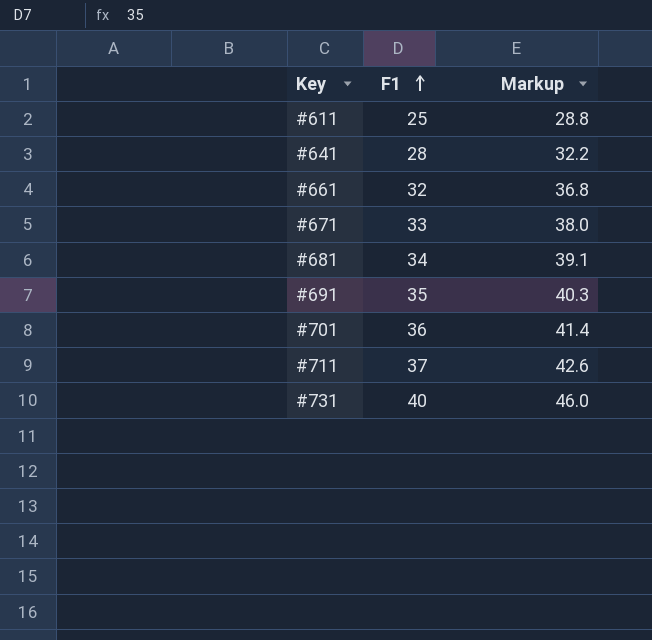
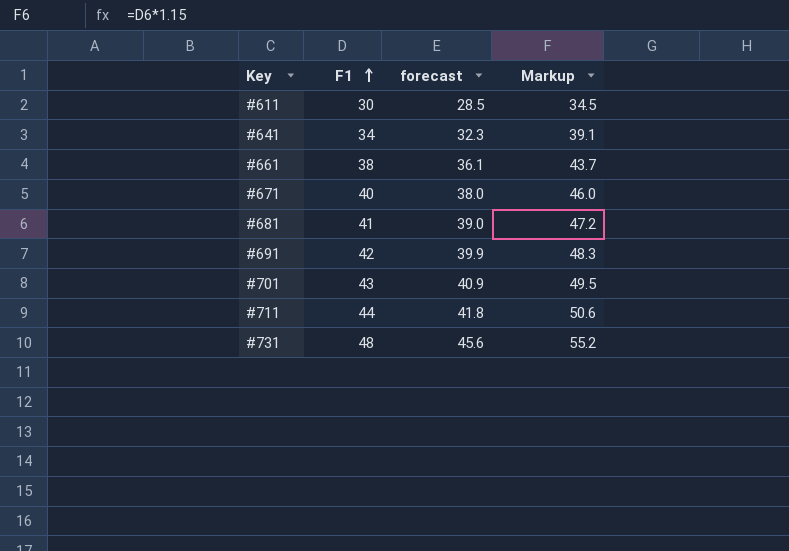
column forecast | formula: none -> [F1] * 0.95
#611 | F1: 25 -> 30
#611 | Markup: 28.8 -> 34.5
#641 | F1: 28 -> 34
#641 | Markup: 32.2 -> 39.1
#661 | F1: 32 -> 38
#661 | Markup: 36.8 -> 43.7
#671 | F1: 33 -> 40
#671 | Markup: 38.0 -> 46.0
#681 | F1: 34 -> 41
#681 | Markup: 39.1 -> 47.2
#691 | F1: 35 -> 42
#691 | Markup: 40.3 -> 48.3
#701 | F1: 36 -> 43
#701 | Markup: 41.4 -> 49.5
#711 | F1: 37 -> 44
#711 | Markup: 42.6 -> 50.6
#731 | F1: 40 -> 48
#731 | Markup: 46.0 -> 55.2

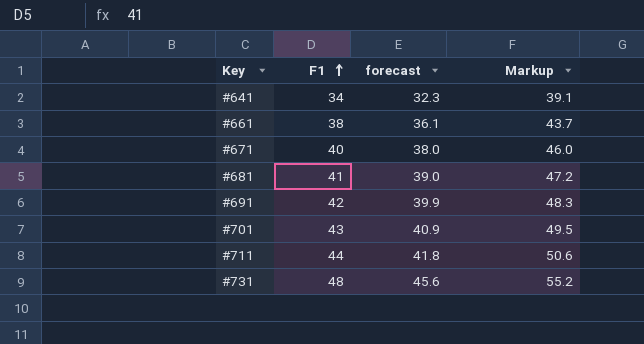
row #611: 30 | 28.5 | 34.5 -> none

